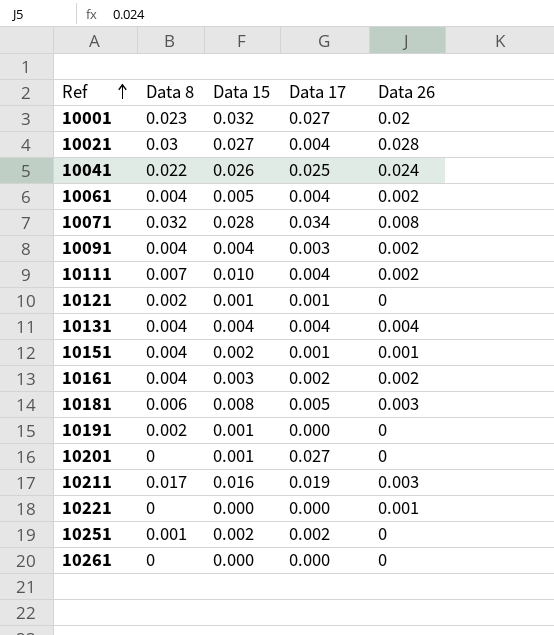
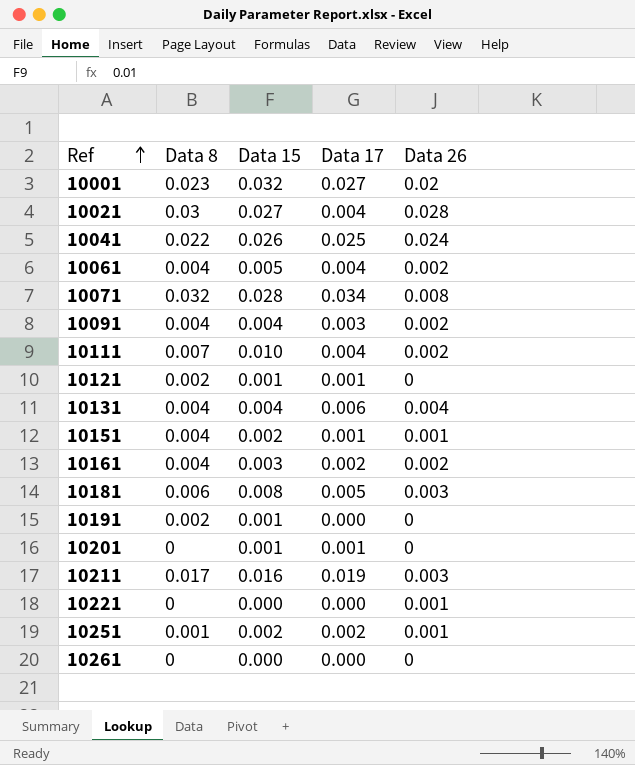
10131 | Data 17: 0.004 -> 0.006
10201 | Data 17: 0.027 -> 0.001
10251 | Data 26: 0 -> 0.001

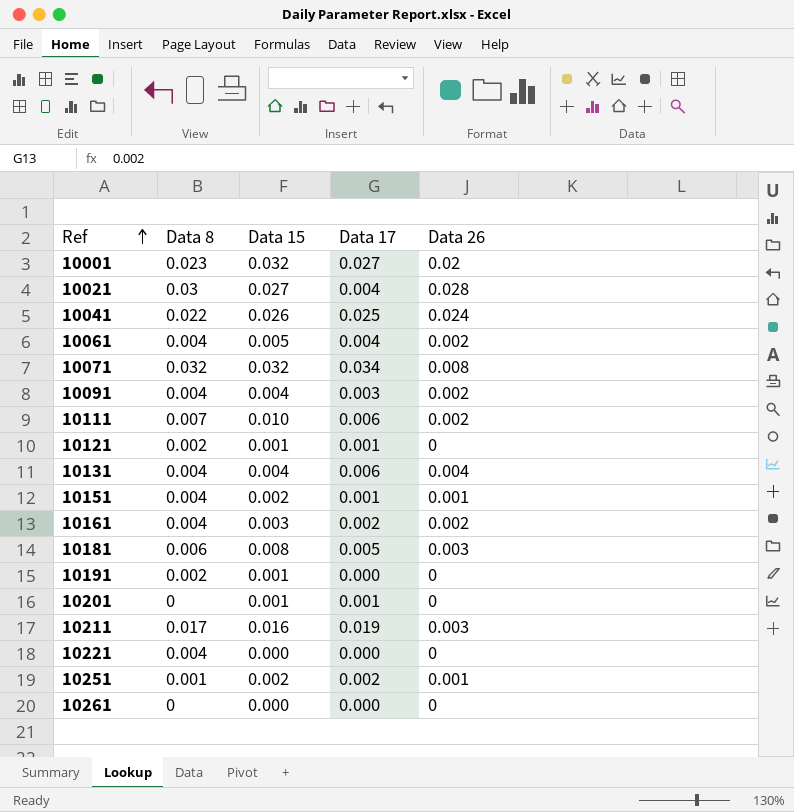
10071 | Data 15: 0.028 -> 0.032
10111 | Data 17: 0.004 -> 0.006
10221 | Data 8: 0 -> 0.004
10221 | Data 26: 0.001 -> 0

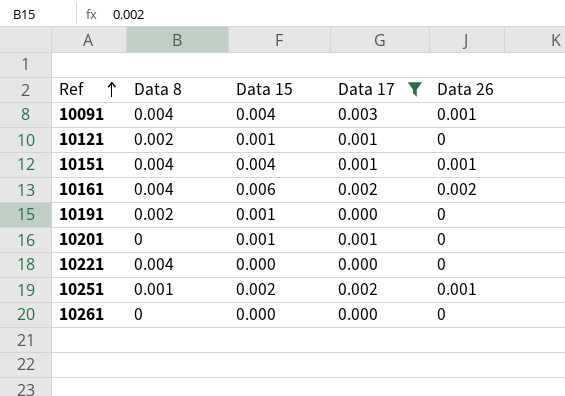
filter: none -> Data 17 <= 0.003
10091 | Data 26: 0.002 -> 0.001
10151 | Data 15: 0.002 -> 0.004
10161 | Data 15: 0.003 -> 0.006

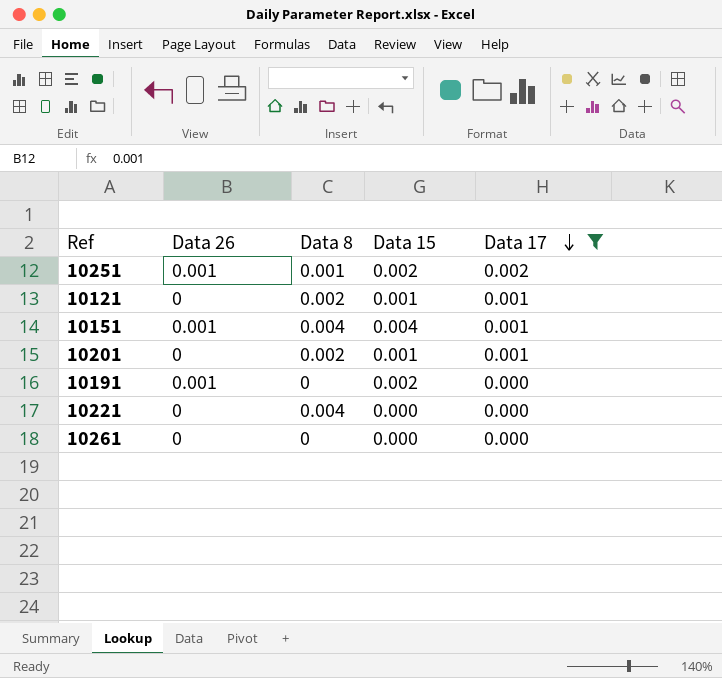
row order: Ref ascending -> Data 17 descending
column Data 26 | position: 5 -> 2
row 10091: 0.004 | 0.004 | 0.003 | 0.001 -> none
row 10161: 0.004 | 0.006 | 0.002 | 0.002 -> none
10201 | Data 8: 0 -> 0.002
10191 | Data 26: 0 -> 0.001
10191 | Data 8: 0.002 -> 0
10191 | Data 15: 0.001 -> 0.002

